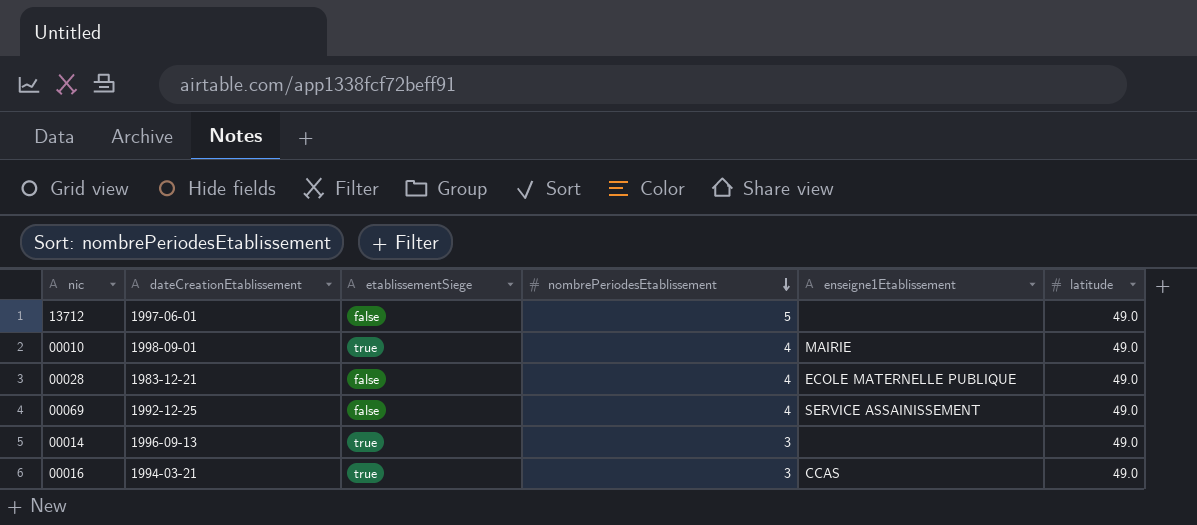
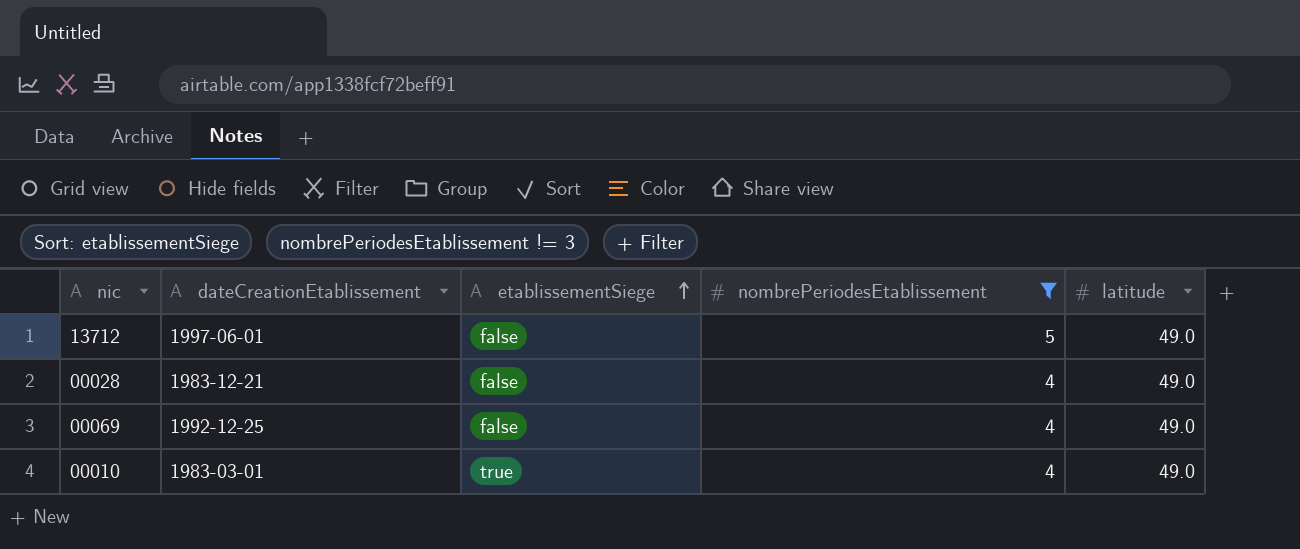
filter: none -> nombrePeriodesEtablissement != 3
row order: nombrePeriodesEtablissement descending -> etablissementSiege ascending
column enseigne1Etablissement | position: 5 -> none
00010 | dateCreationEtablissement: 1998-09-01 -> 1983-03-01

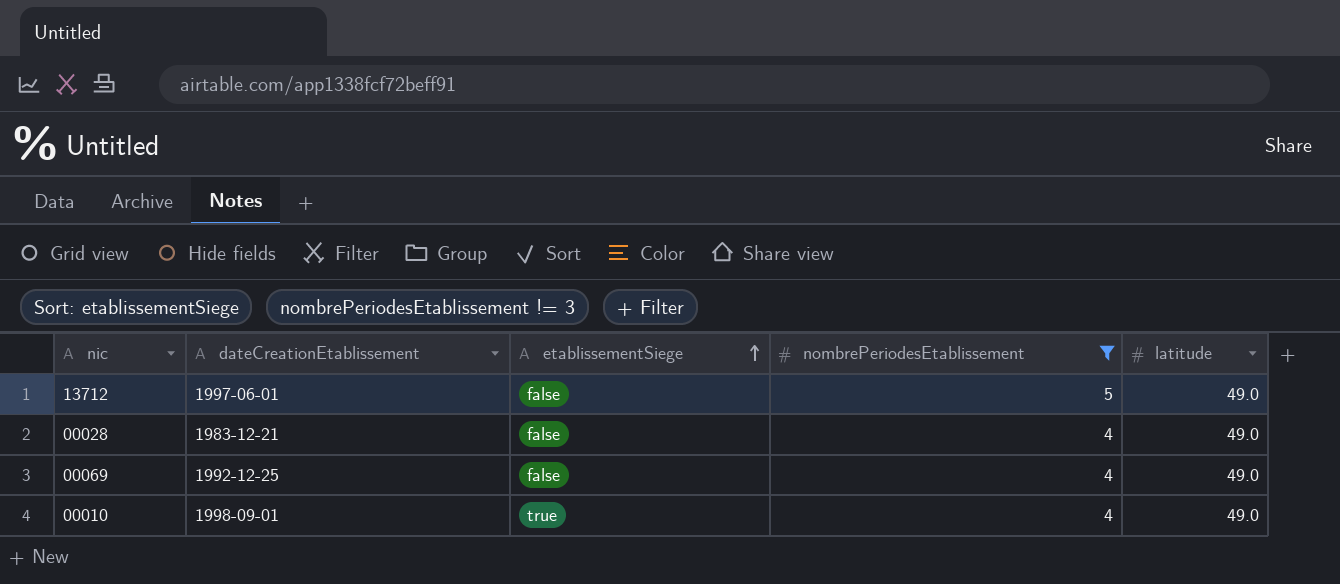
00010 | dateCreationEtablissement: 1983-03-01 -> 1998-09-01

